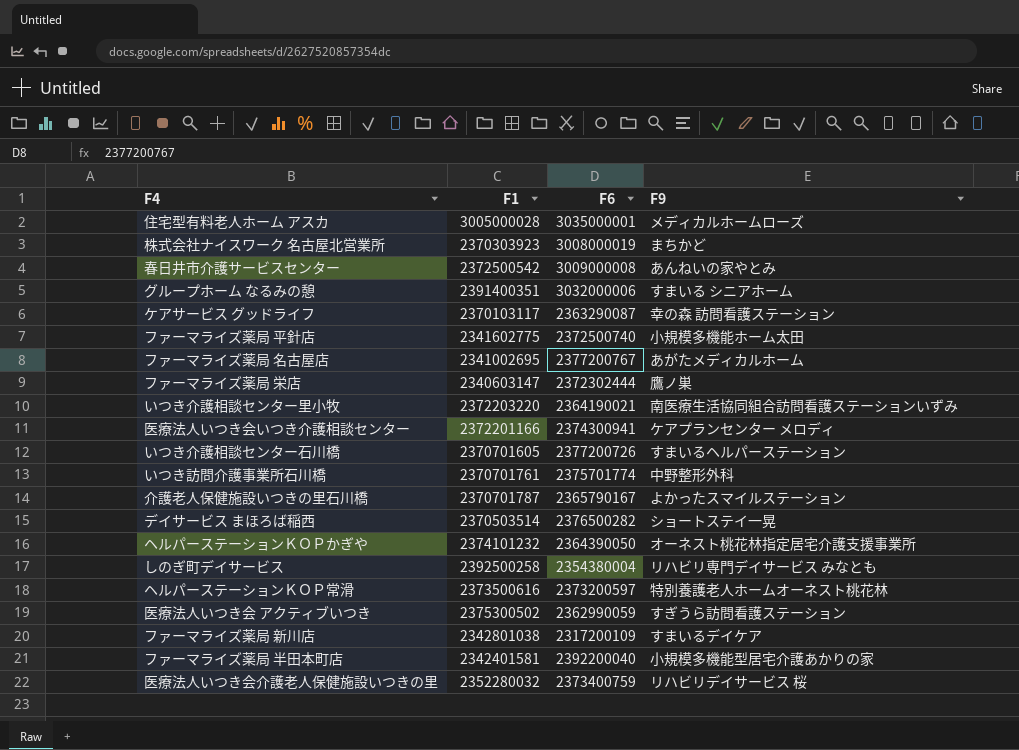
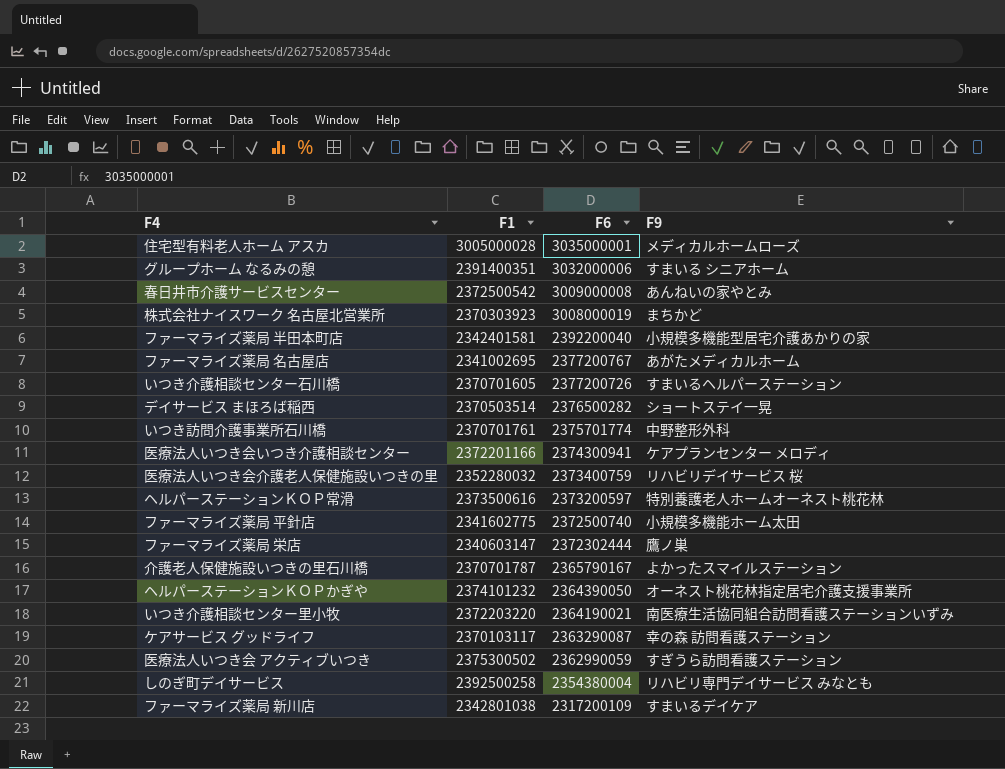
row order: none -> F6 descending

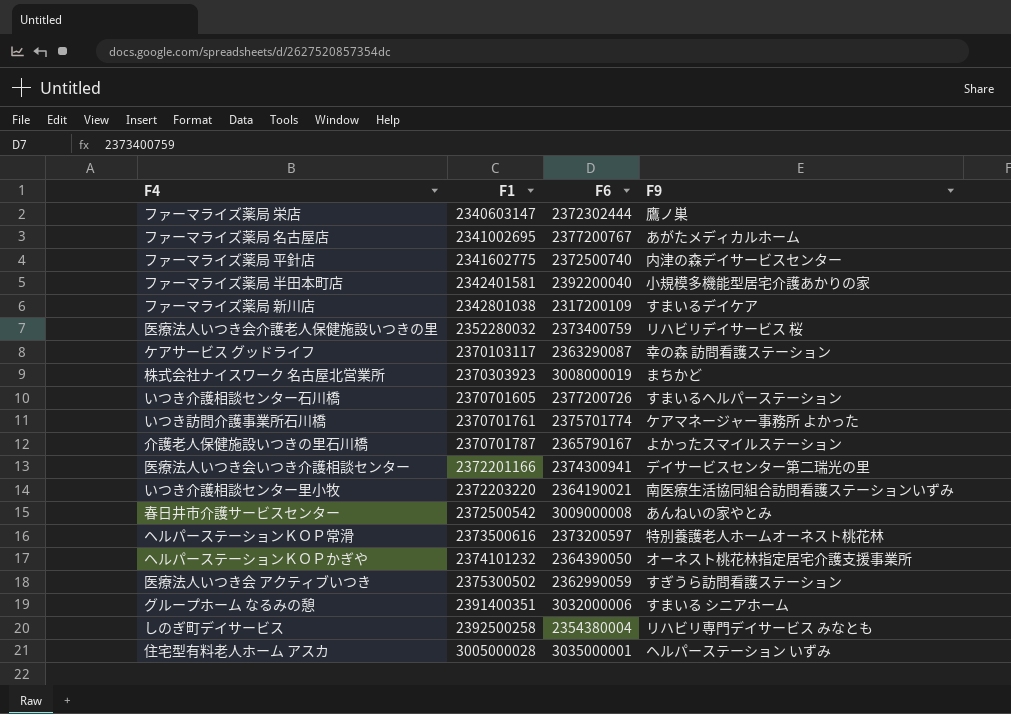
row order: F6 descending -> F1 ascending
row デイサービス まほろば稲西: 2370503514 | 2376500282 | ショートステイ一晃 -> none
ファーマライズ薬局 平針店 | F9: 小規模多機能ホーム太田 -> 内津の森デイサービスセンター
いつき訪問介護事業所石川橋 | F9: 中野整形外科 -> ケアマネージャー事務所 よかった
医療法人いつき会いつき介護相談センター | F9: ケアプランセンター メロディ -> デイサービスセンター第二瑞光の里
住宅型有料老人ホーム アスカ | F9: メディカルホームローズ -> ヘルパーステーション いずみ

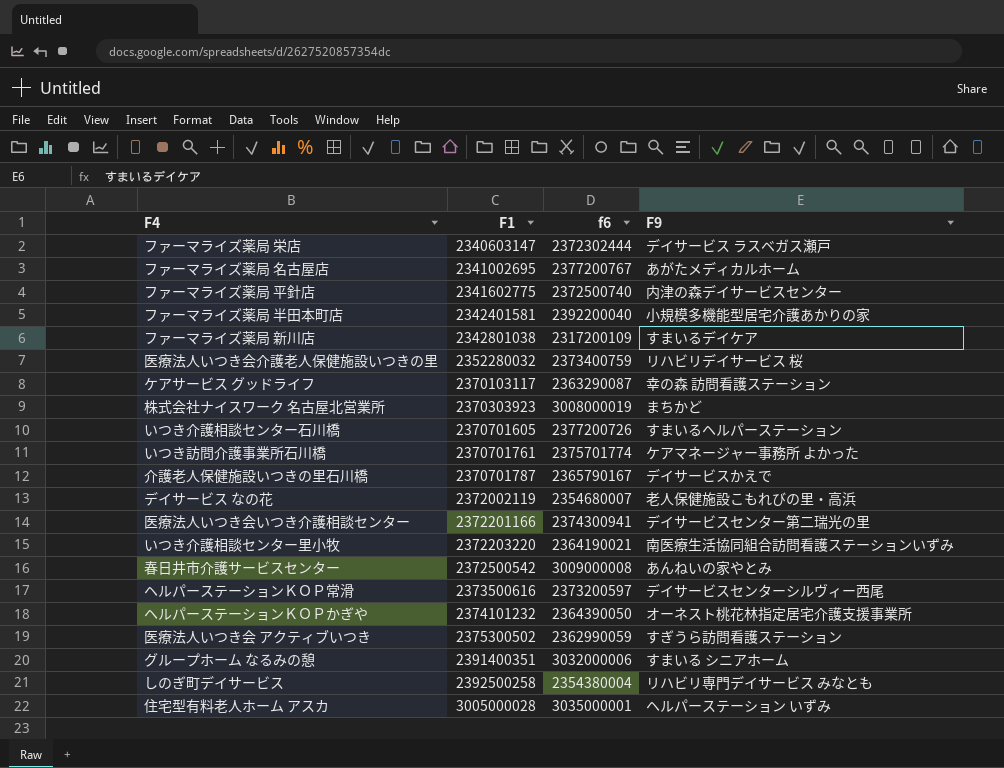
column name: F6 -> f6
ファーマライズ薬局 栄店 | F9: 鷹ノ巣 -> デイサービス ラスベガス瀬戸
介護老人保健施設いつきの里石川橋 | F9: よかったスマイルステーション -> デイサービスかえで
row デイサービス なの花: none -> 2372002119 | 2354680007 | 老人保健施設こもれびの里・高浜
ヘルパーステーションＫＯＰ常滑 | F9: 特別養護老人ホームオーネスト桃花林 -> デイサービスセンターシルヴィー西尾

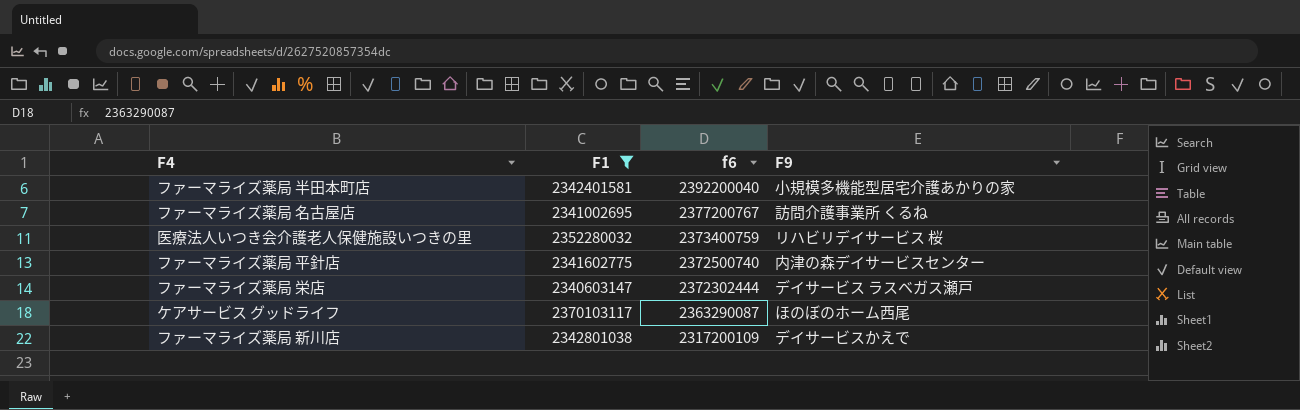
filter: none -> F1 <= 2370103117
row order: F1 ascending -> f6 descending
ファーマライズ薬局 名古屋店 | F9: あがたメディカルホーム -> 訪問介護事業所 くるね
ケアサービス グッドライフ | F9: 幸の森 訪問看護ステーション -> ほのぼのホーム西尾
ファーマライズ薬局 新川店 | F9: すまいるデイケア -> デイサービスかえで

